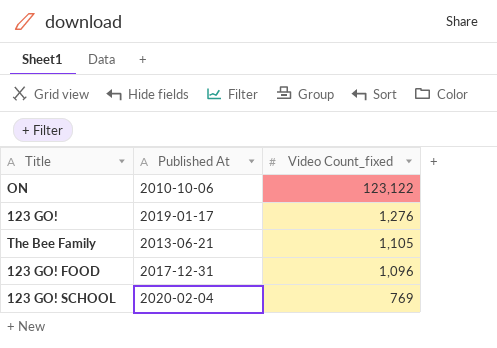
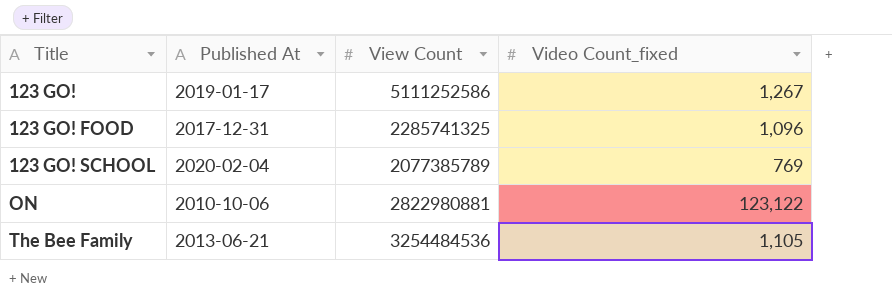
row order: Video Count_fixed descending -> Title ascending
column View Count | position: none -> 3
123 GO! | Video Count_fixed: 1,276 -> 1,267

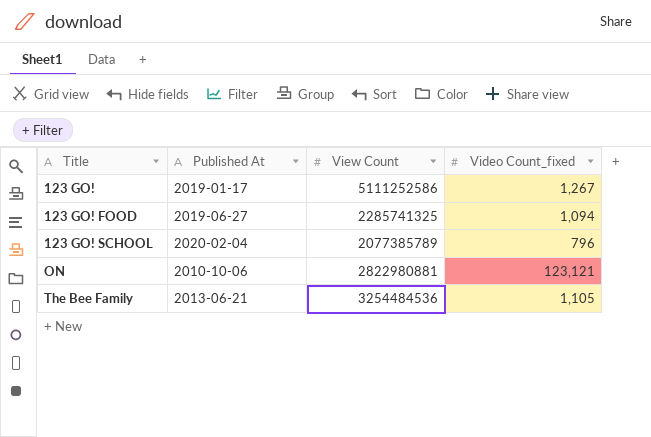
123 GO! FOOD | Published At: 2017-12-31 -> 2019-06-27
123 GO! FOOD | Video Count_fixed: 1,096 -> 1,094
123 GO! SCHOOL | Video Count_fixed: 769 -> 796
ON | Video Count_fixed: 123,122 -> 123,121

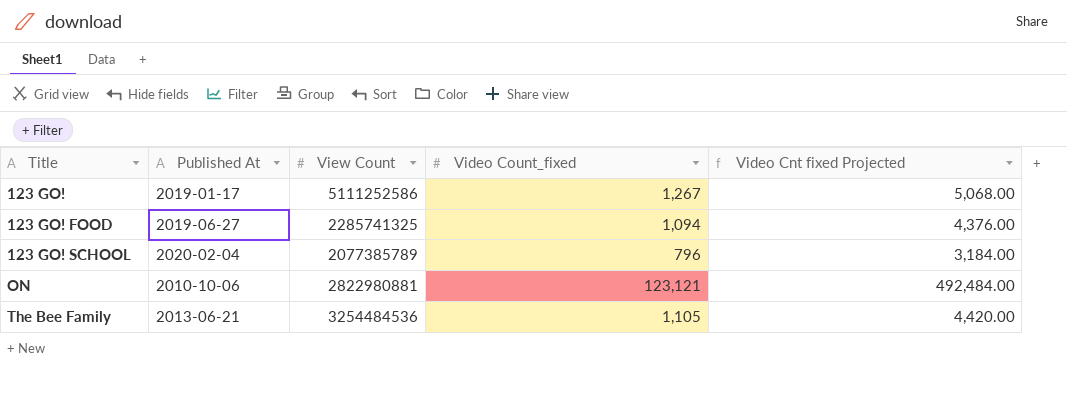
column Video Cnt fixed Projected | formula: none -> [Video Count_fixed] * 4

